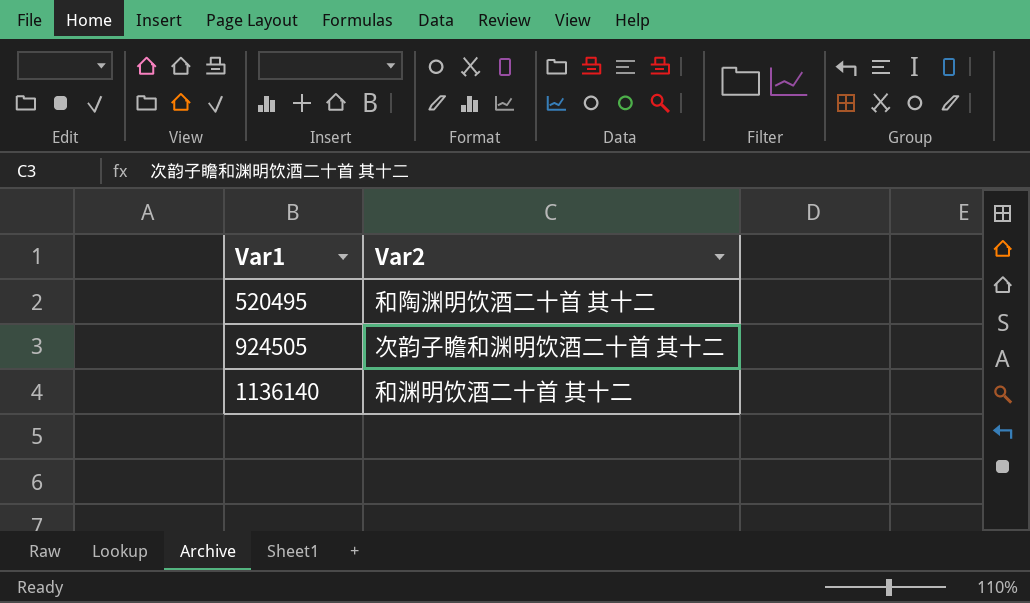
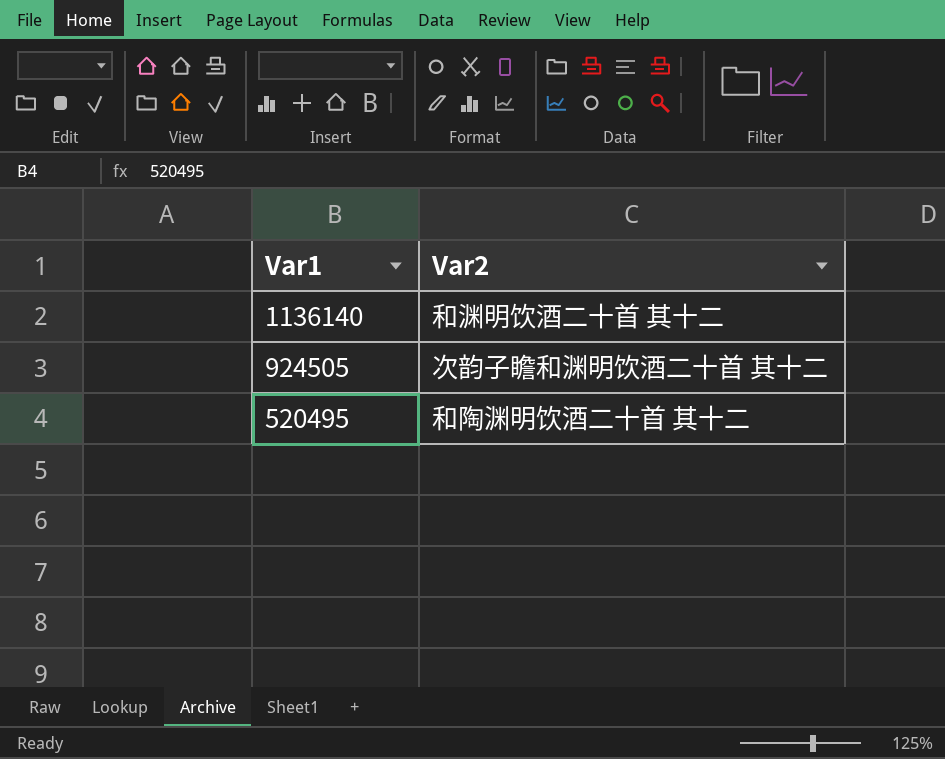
row order: Var1 ascending -> Var1 descending

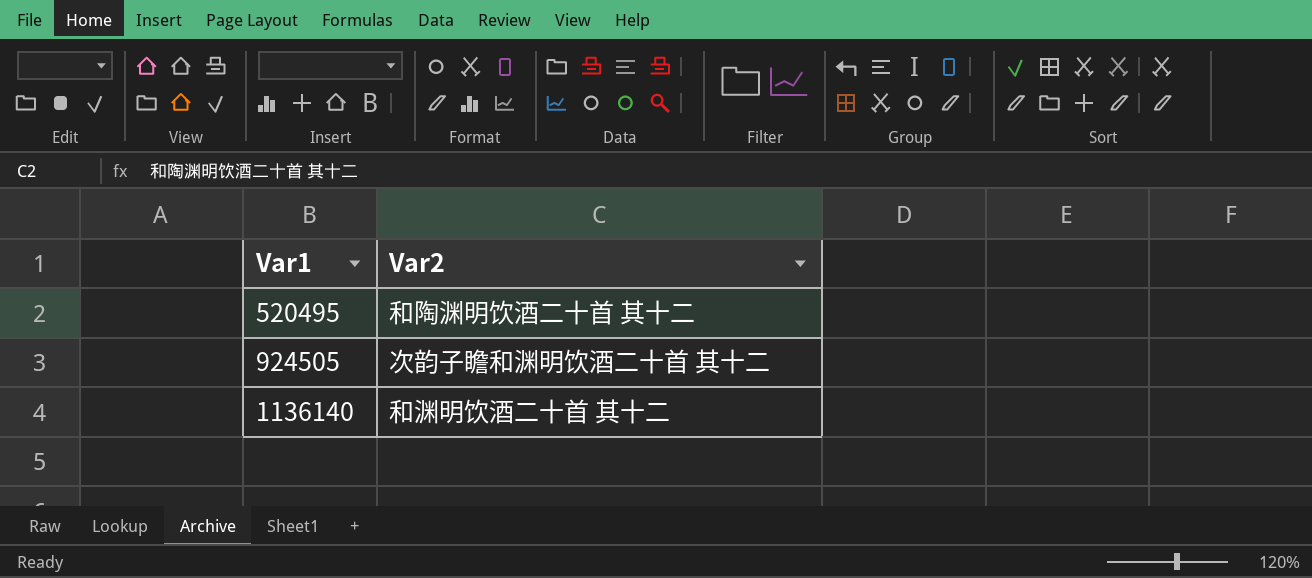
row order: Var1 descending -> Var1 ascending

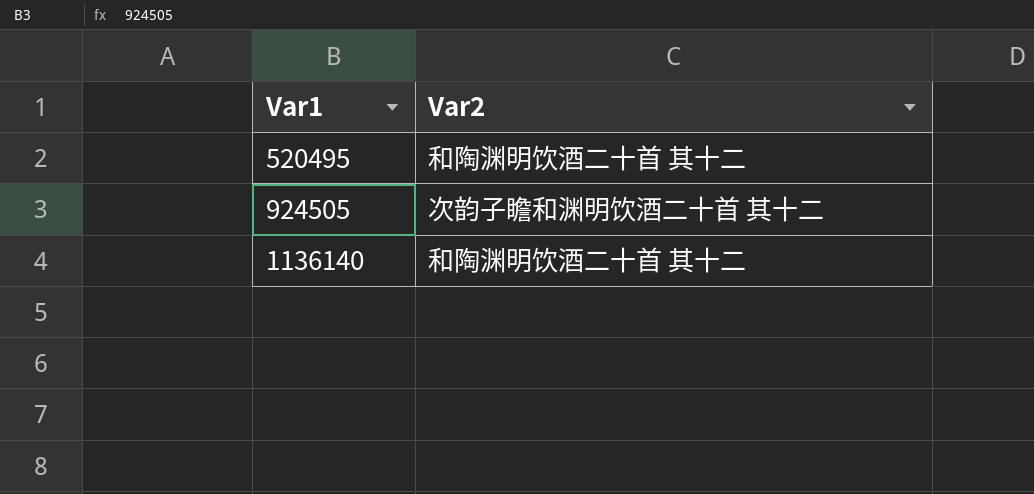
1136140 | Var2: 和渊明饮酒二十首 其十二 -> 和陶渊明饮酒二十首 其十二

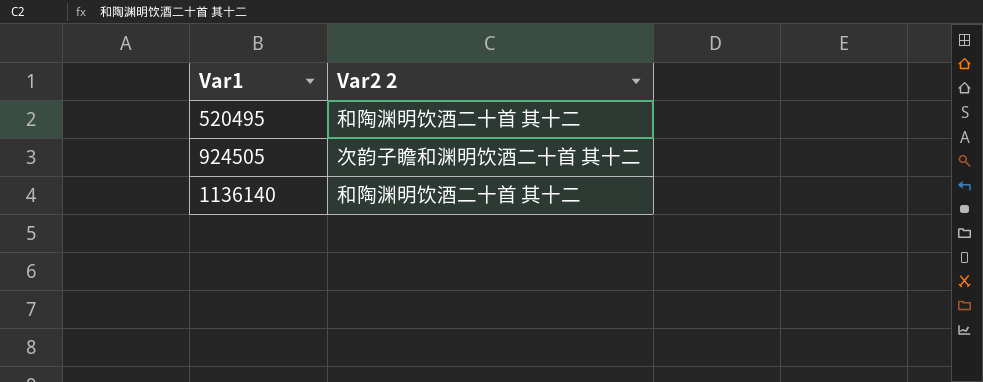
column name: Var2 -> Var2 2

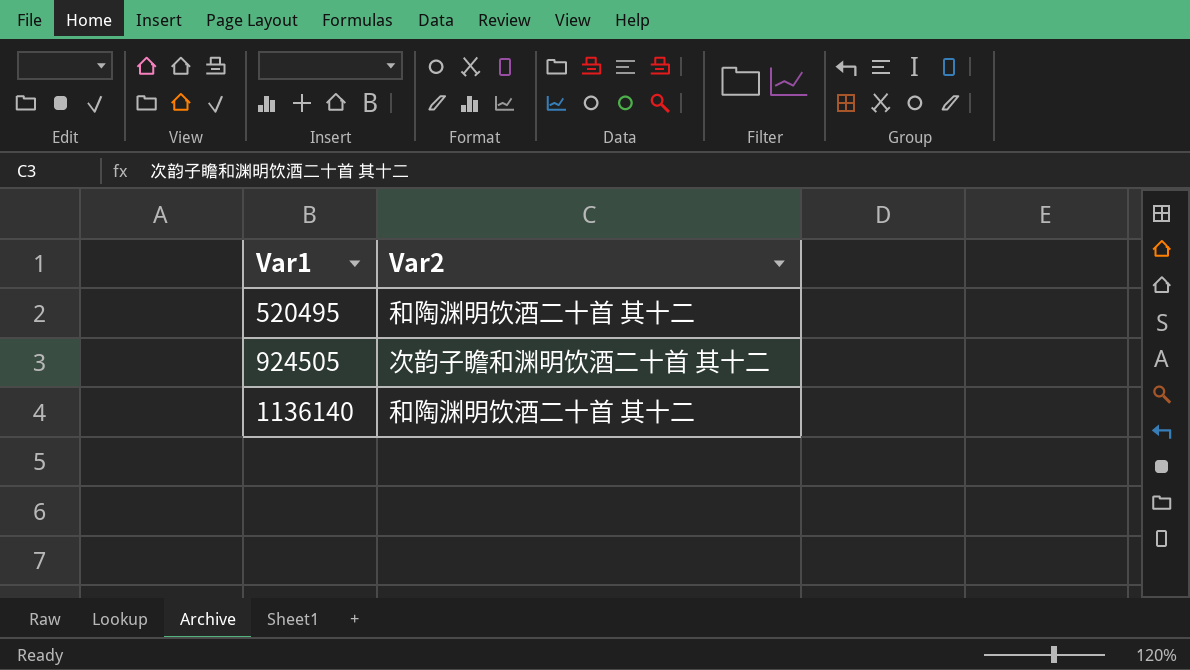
column name: Var2 2 -> Var2

